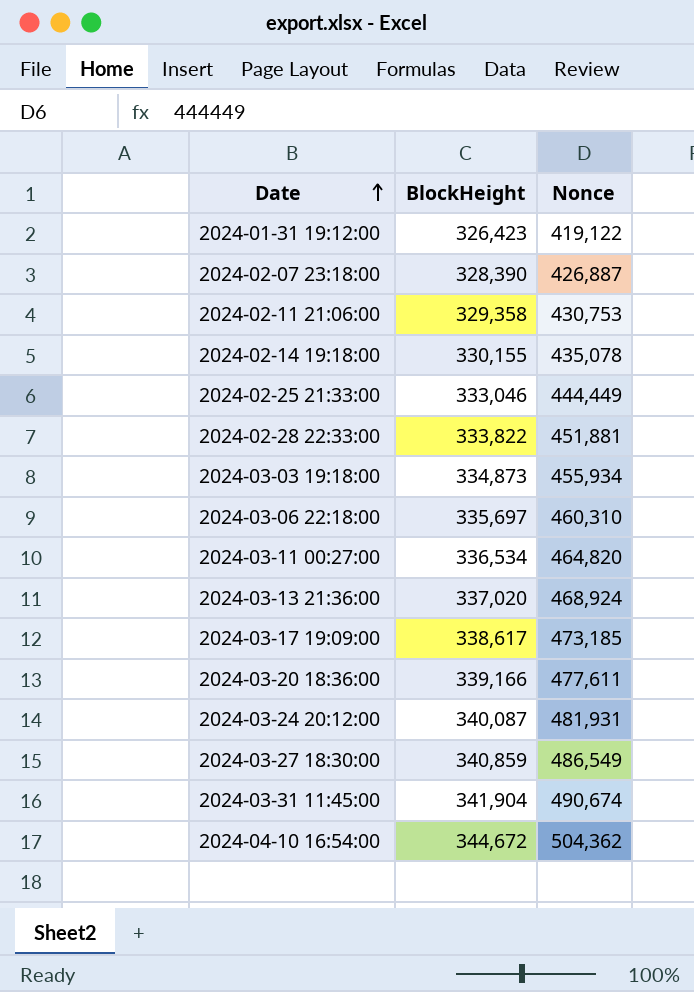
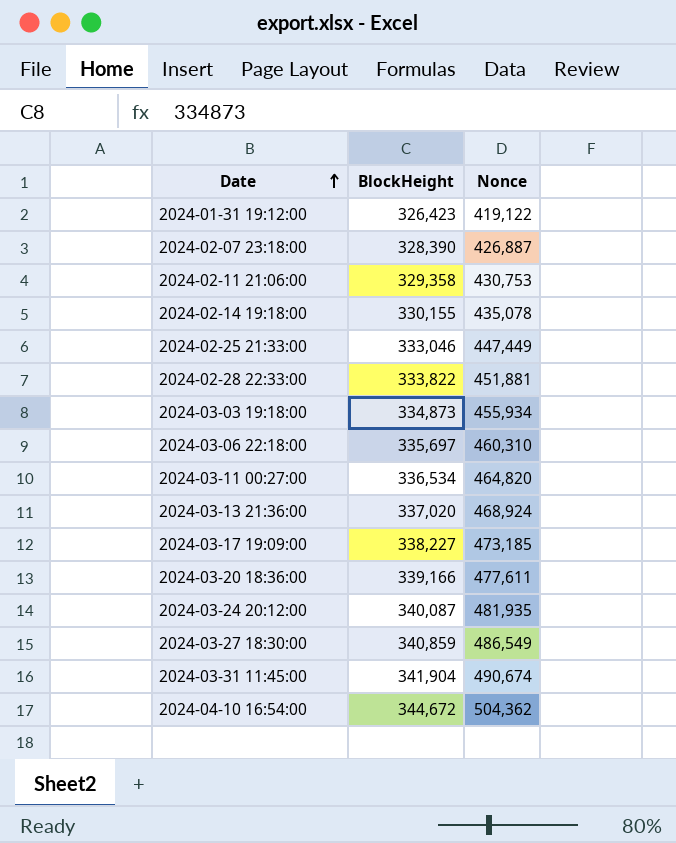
2024-02-25 21:33:00 | Nonce: 444,449 -> 447,449
2024-03-17 19:09:00 | BlockHeight: 338,617 -> 338,227
2024-03-24 20:12:00 | Nonce: 481,931 -> 481,935

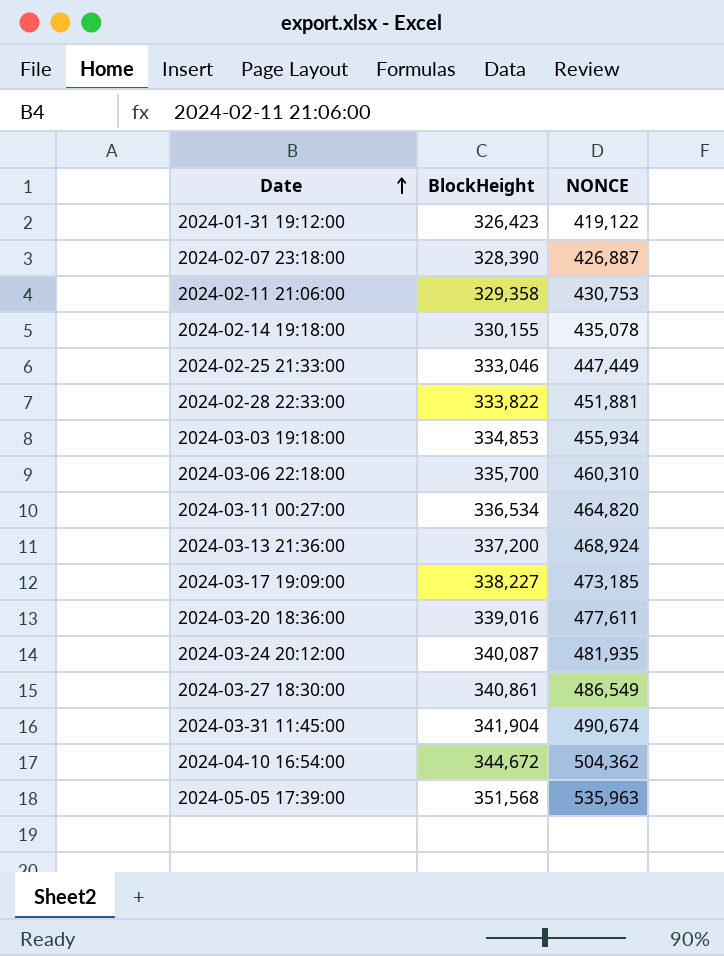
column name: Nonce -> NONCE
2024-03-03 19:18:00 | BlockHeight: 334,873 -> 334,853
2024-03-06 22:18:00 | BlockHeight: 335,697 -> 335,700
2024-03-13 21:36:00 | BlockHeight: 337,020 -> 337,200
2024-03-20 18:36:00 | BlockHeight: 339,166 -> 339,016
2024-03-27 18:30:00 | BlockHeight: 340,859 -> 340,861
row 2024-05-05 17:39:00: none -> 351,568 | 535,963

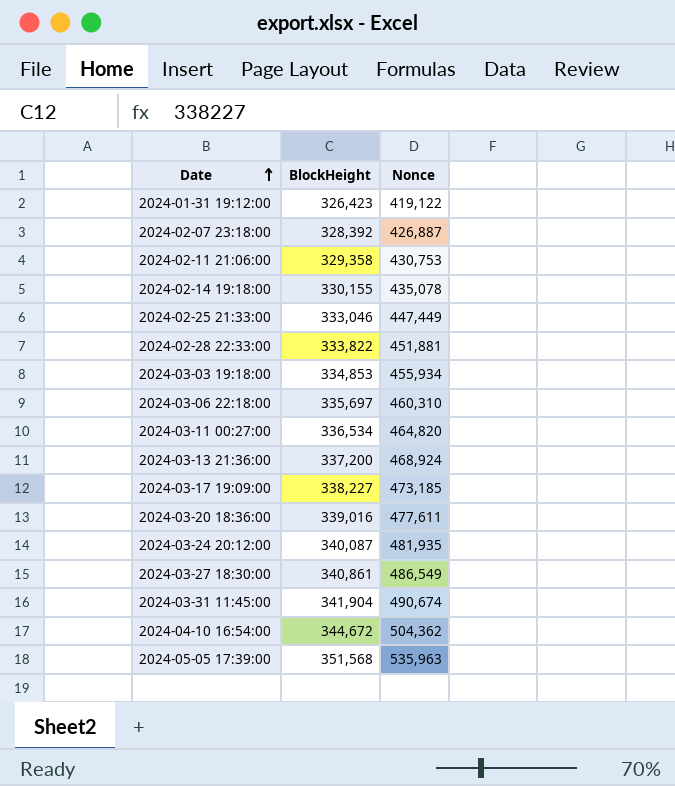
column name: NONCE -> Nonce
2024-02-07 23:18:00 | BlockHeight: 328,390 -> 328,392
2024-03-06 22:18:00 | BlockHeight: 335,700 -> 335,697

